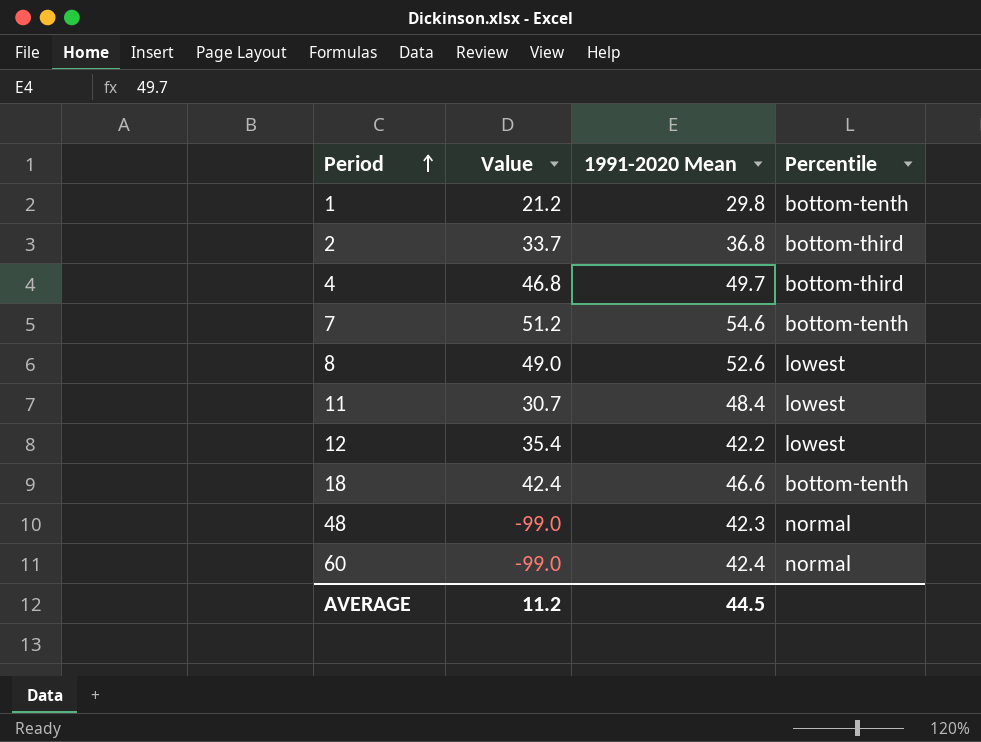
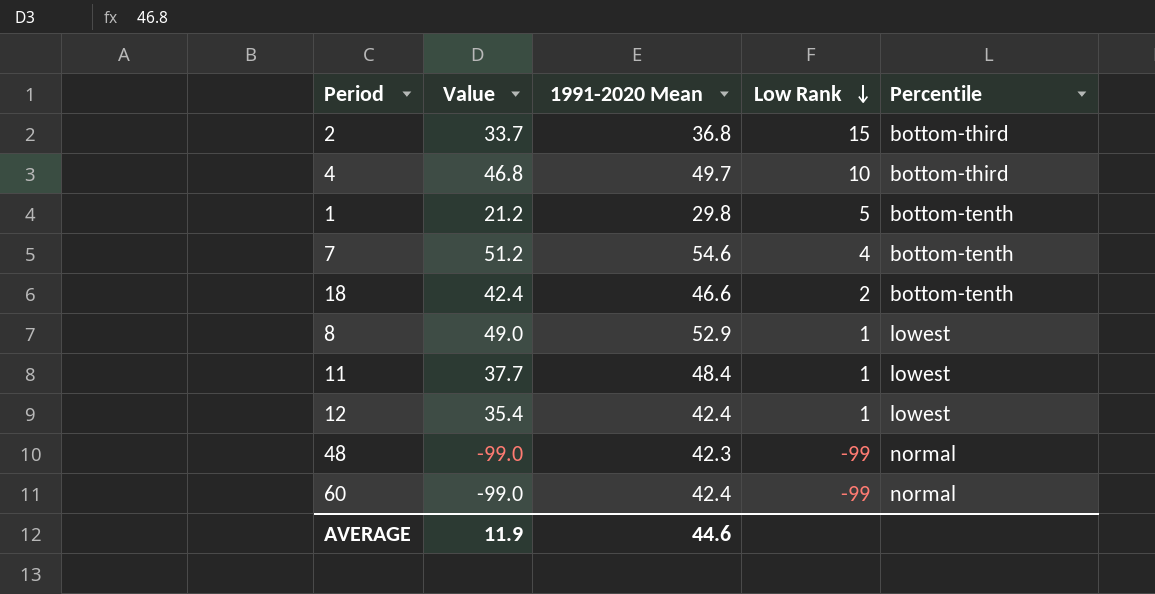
row order: Period ascending -> Low Rank descending
column Low Rank | position: none -> 4
8 | 1991-2020 Mean: 52.6 -> 52.9
11 | Value: 30.7 -> 37.7
12 | 1991-2020 Mean: 42.2 -> 42.4
AVERAGE | Value: 11.2 -> 11.9
AVERAGE | 1991-2020 Mean: 44.5 -> 44.6

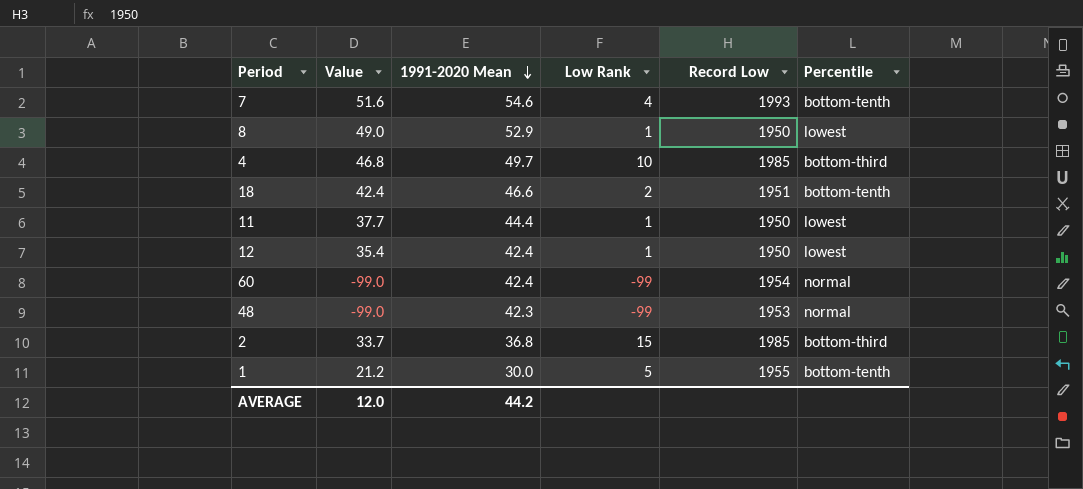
row order: Low Rank descending -> 1991-2020 Mean descending
column Record Low | position: none -> 5
7 | Value: 51.2 -> 51.6
11 | 1991-2020 Mean: 48.4 -> 44.4
1 | 1991-2020 Mean: 29.8 -> 30.0
AVERAGE | Value: 11.9 -> 12.0
AVERAGE | 1991-2020 Mean: 44.6 -> 44.2

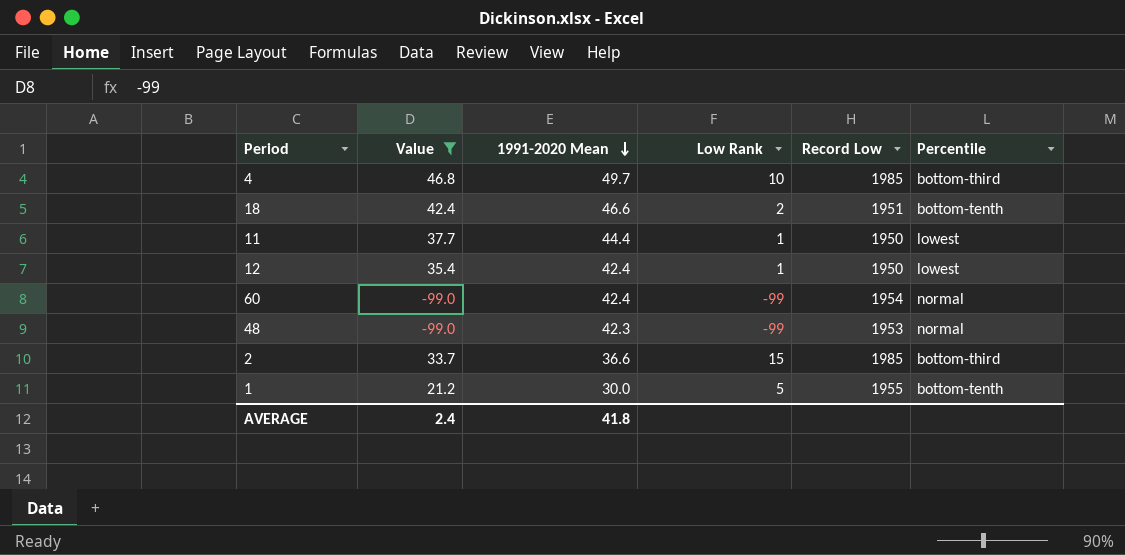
filter: none -> Value <= 46.8
2 | 1991-2020 Mean: 36.8 -> 36.6
AVERAGE | Value: 12.0 -> 2.4
AVERAGE | 1991-2020 Mean: 44.2 -> 41.8

